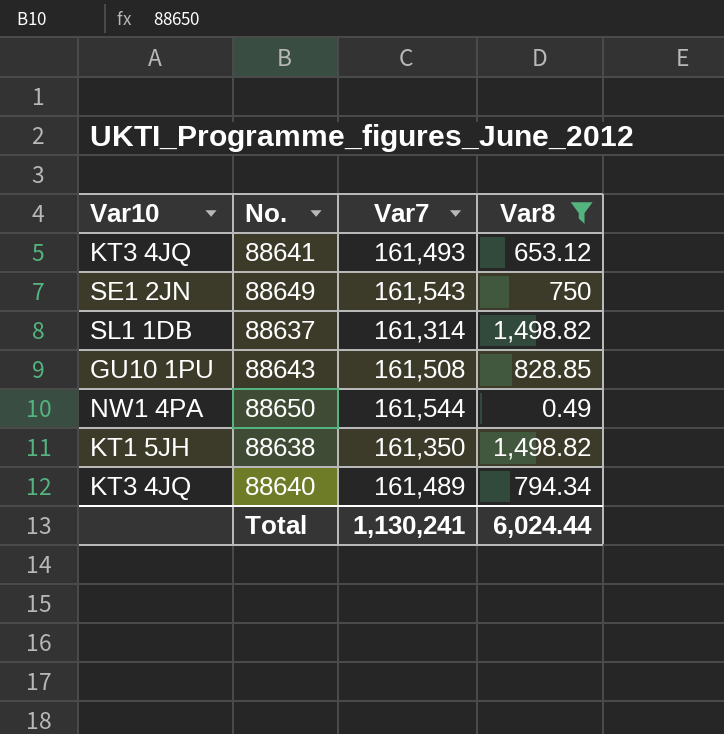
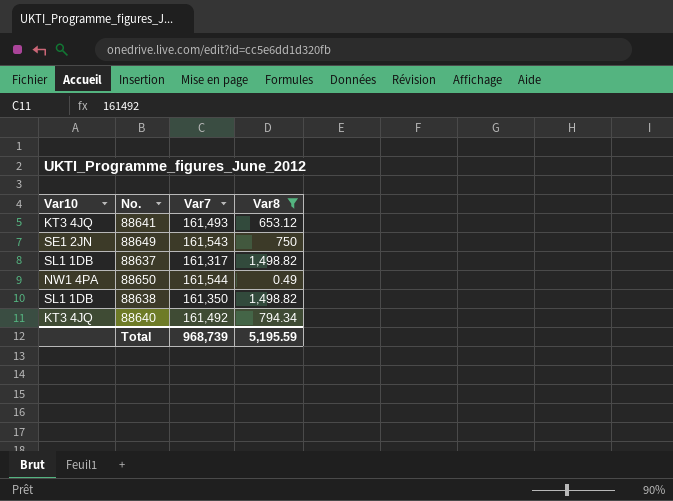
row 88643: GU10 1PU | 161,508 | 828.85 -> none
88637 | Var7: 161,314 -> 161,317
88638 | Var10: KT1 5JH -> SL1 1DB
88640 | Var7: 161,489 -> 161,492
Total | Var7: 1,130,241 -> 968,739
Total | Var8: 6,024.44 -> 5,195.59

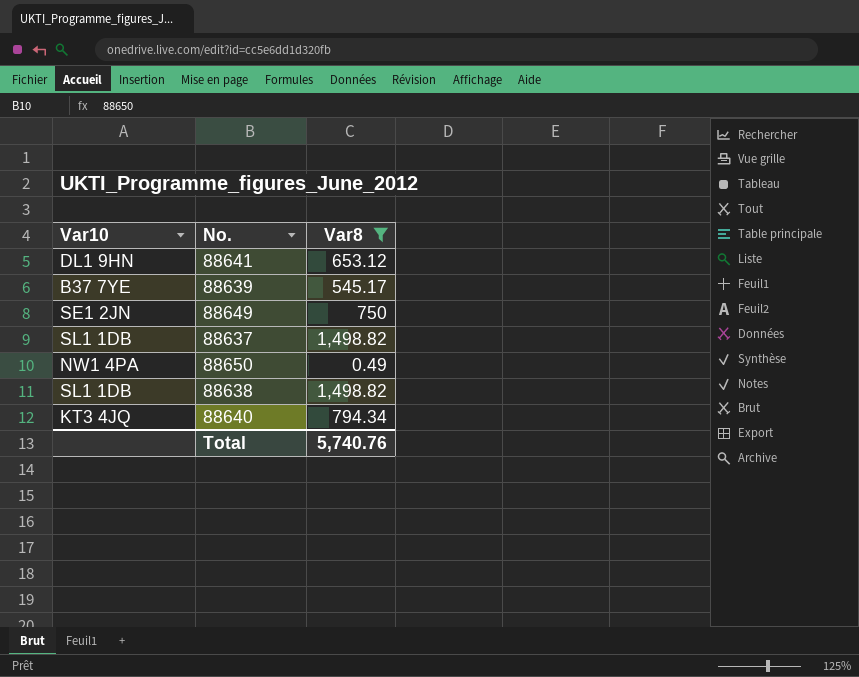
column Var7 | position: 3 -> none
88641 | Var10: KT3 4JQ -> DL1 9HN
row 88639: none -> B37 7YE | 545.17
Total | Var8: 5,195.59 -> 5,740.76

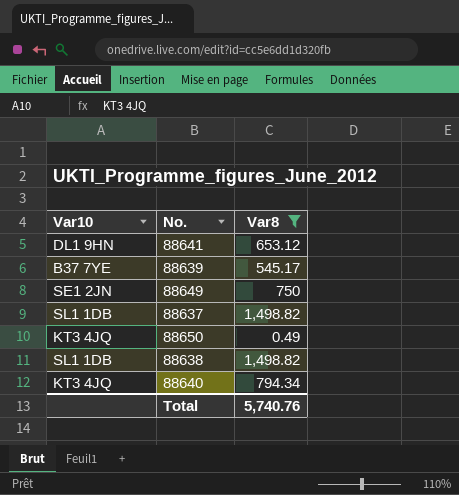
88650 | Var10: NW1 4PA -> KT3 4JQ

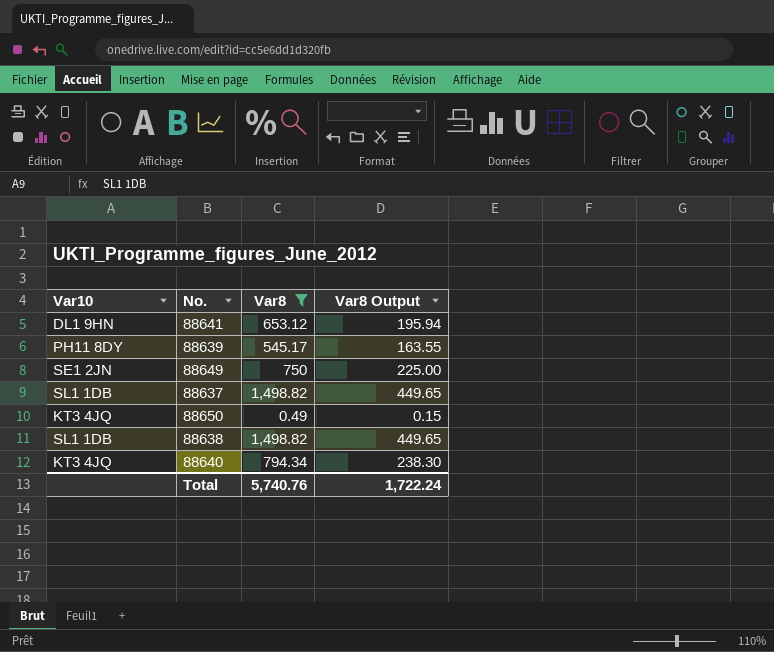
column Var8 Output | formula: none -> [Var8] * 0.3
88639 | Var10: B37 7YE -> PH11 8DY

